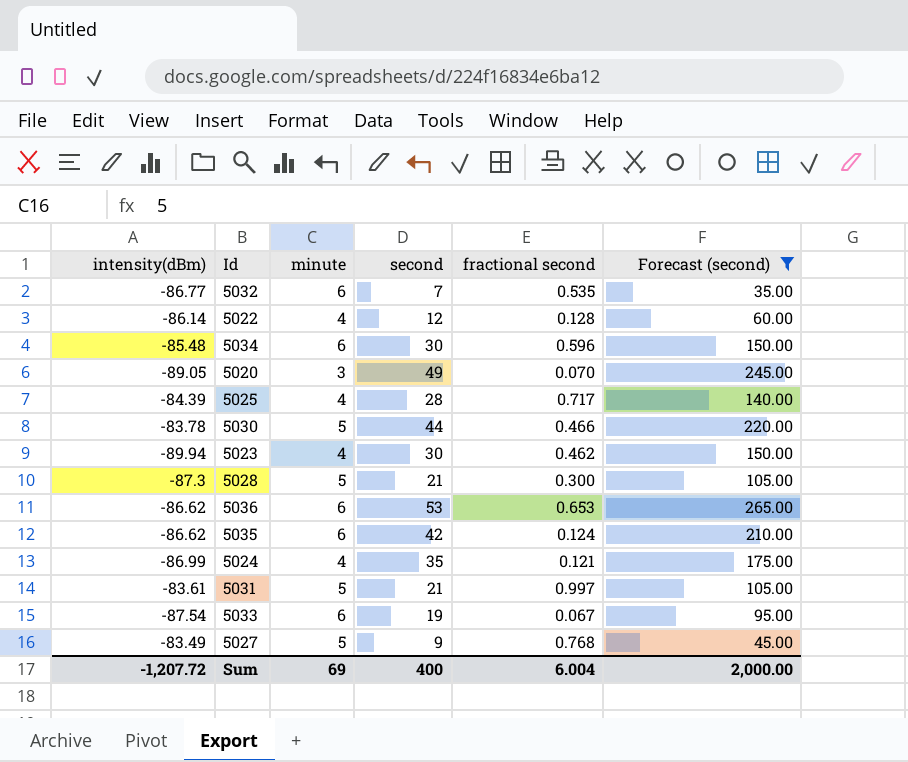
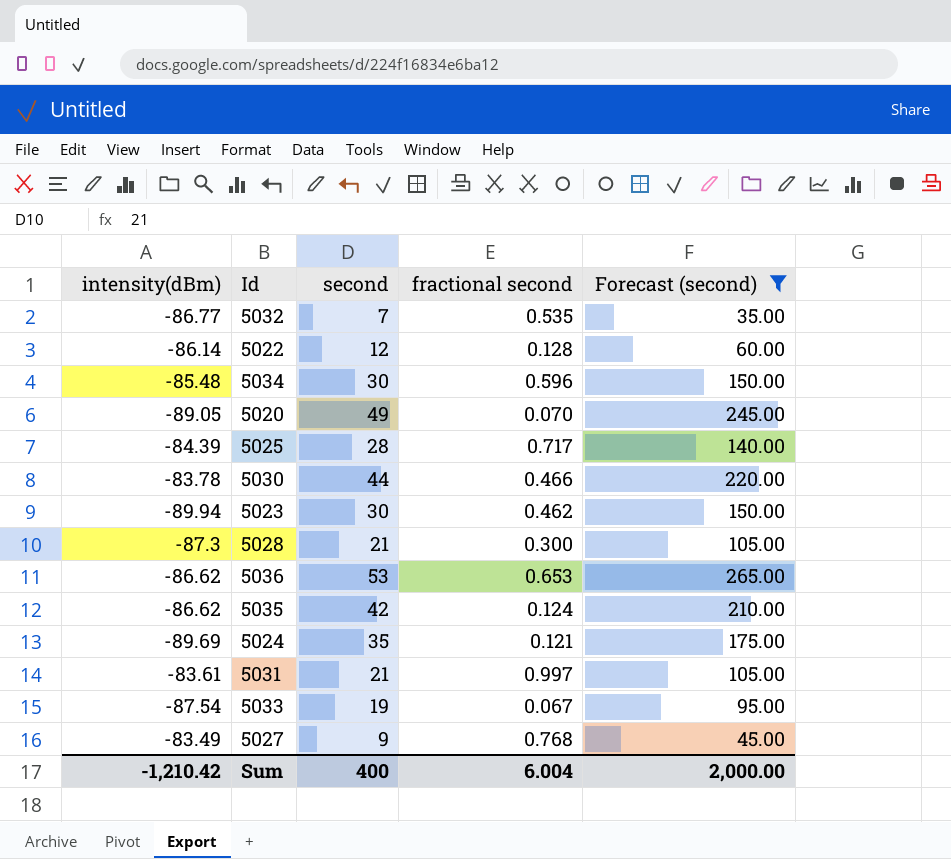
column minute | position: 3 -> none
5024 | intensity(dBm): -86.99 -> -89.69
Sum | intensity(dBm): -1,207.72 -> -1,210.42

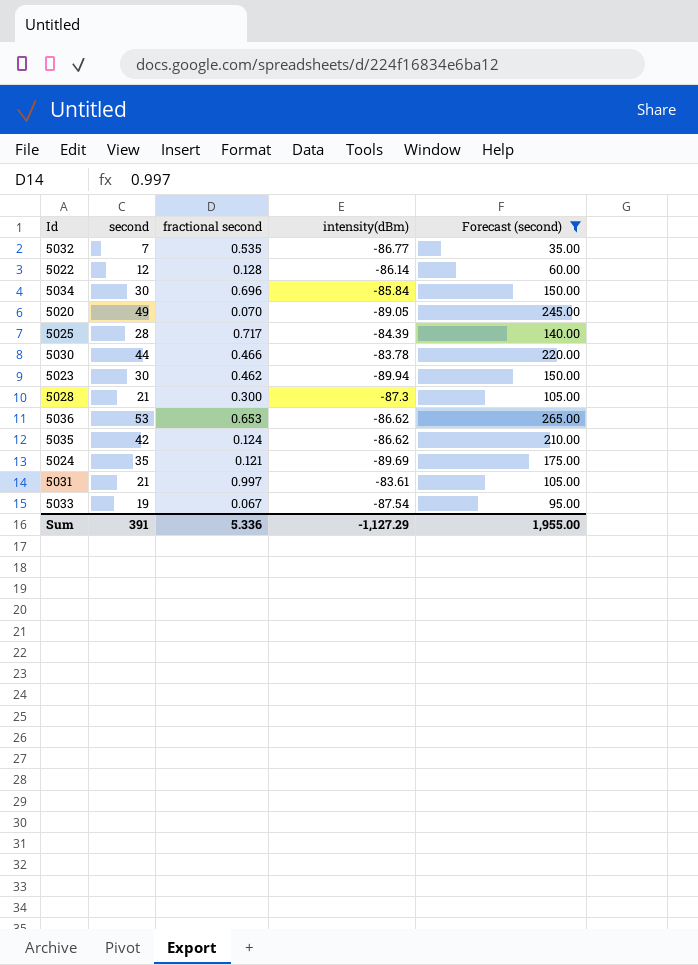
column intensity(dBm) | position: 1 -> 4
row 5027: -83.49 | 9 | 0.768 | 45.00 -> none
5034 | fractional second: 0.596 -> 0.696
5034 | intensity(dBm): -85.48 -> -85.84
Sum | second: 400 -> 391
Sum | fractional second: 6.004 -> 5.336
Sum | intensity(dBm): -1,210.42 -> -1,127.29
Sum | Forecast (second): 2,000.00 -> 1,955.00

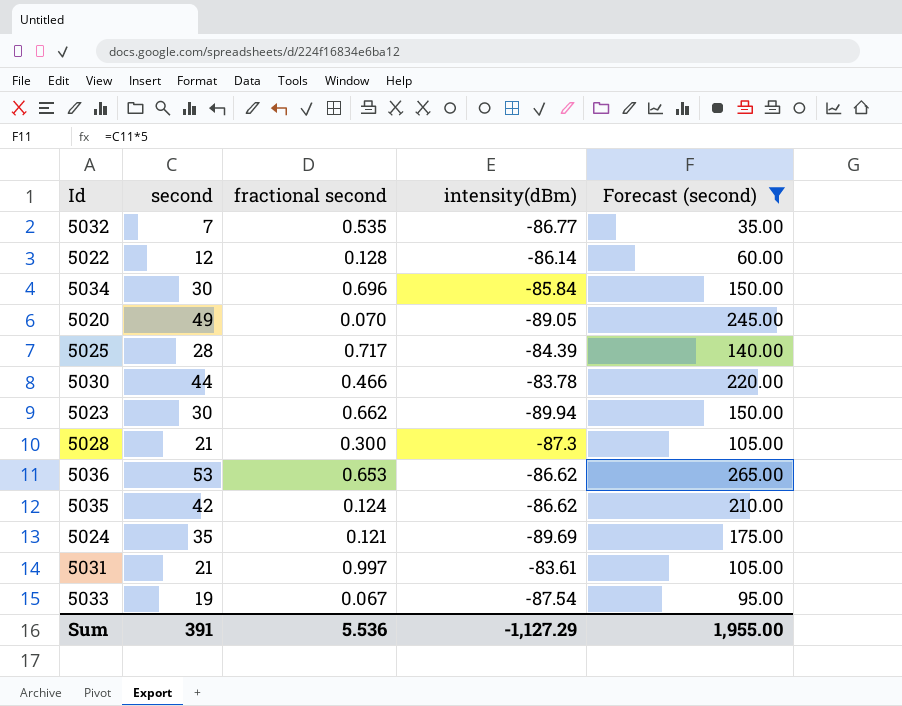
5023 | fractional second: 0.462 -> 0.662
Sum | fractional second: 5.336 -> 5.536

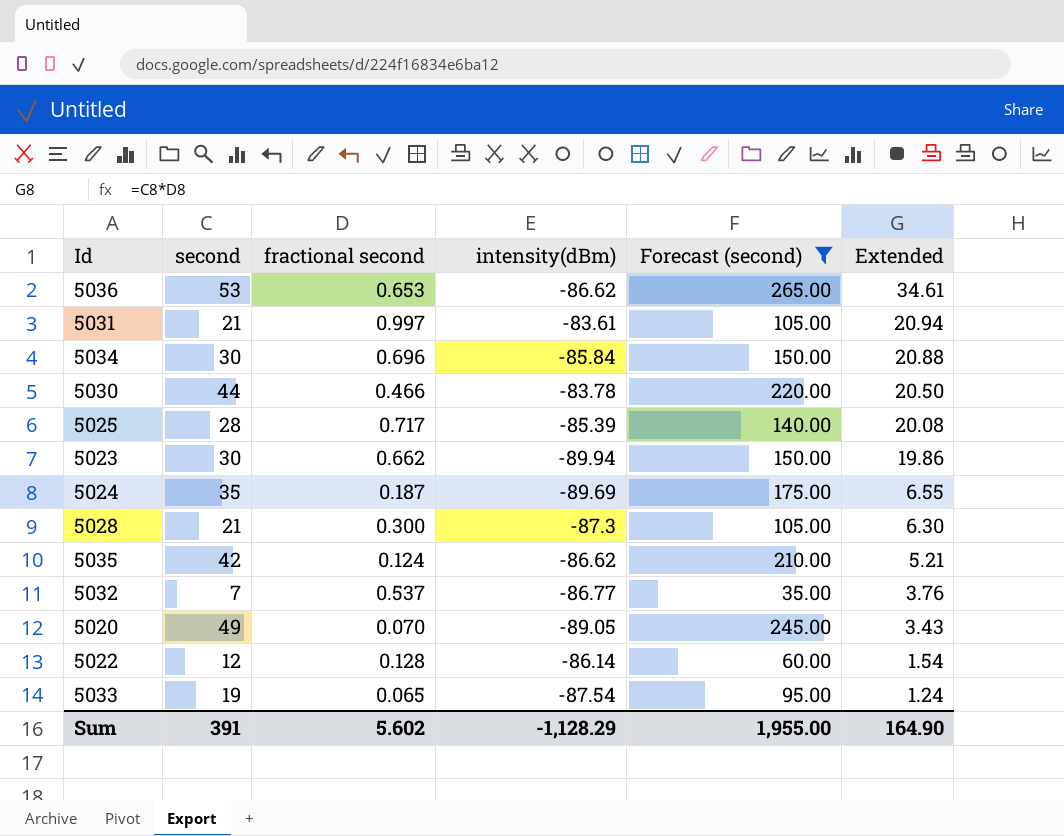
row order: none -> Extended descending
column Extended | formula: none -> [second] * [fractional second]
5025 | intensity(dBm): -84.39 -> -85.39
5024 | fractional second: 0.121 -> 0.187
5032 | fractional second: 0.535 -> 0.537
5033 | fractional second: 0.067 -> 0.065
Sum | fractional second: 5.536 -> 5.602
Sum | intensity(dBm): -1,127.29 -> -1,128.29

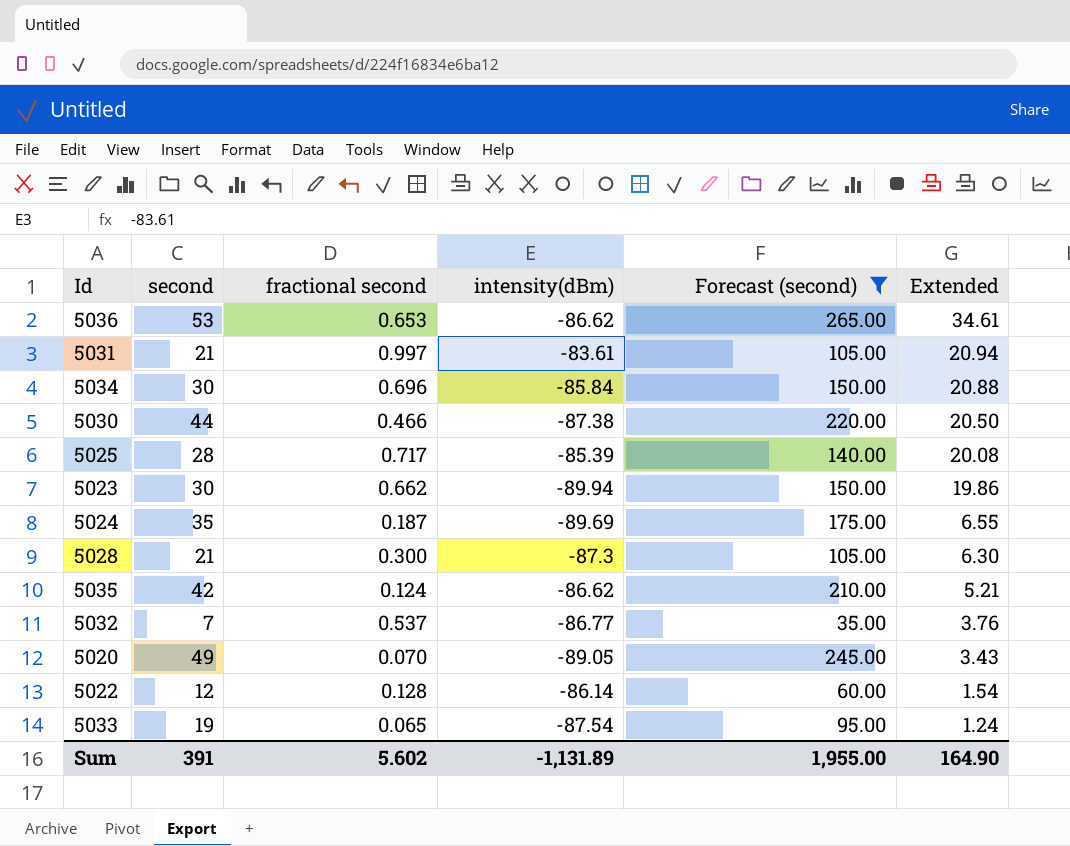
5030 | intensity(dBm): -83.78 -> -87.38
Sum | intensity(dBm): -1,128.29 -> -1,131.89

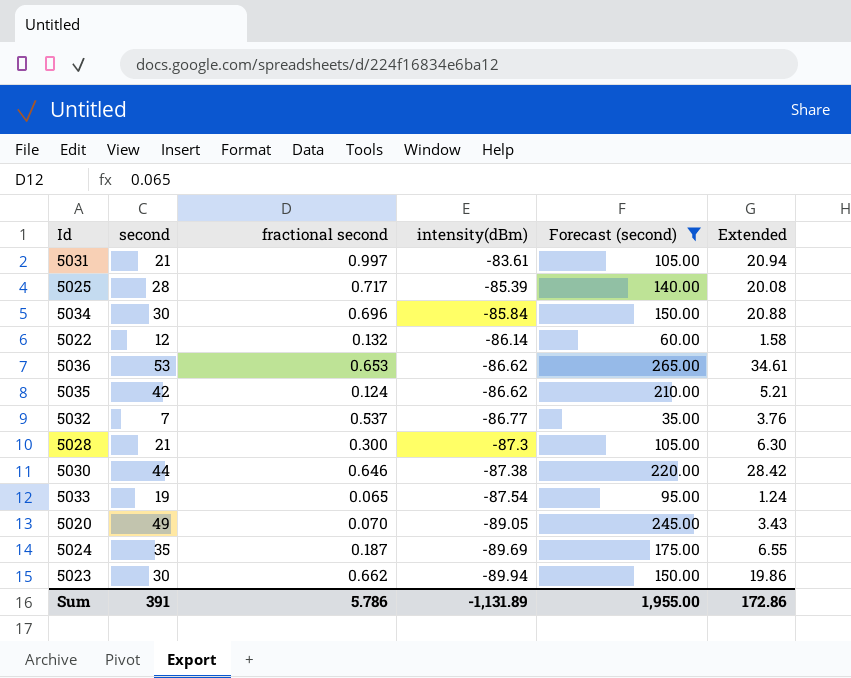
row order: Extended descending -> intensity(dBm) descending
5022 | fractional second: 0.128 -> 0.132
5022 | Extended: 1.54 -> 1.58
5030 | fractional second: 0.466 -> 0.646
5030 | Extended: 20.50 -> 28.42
Sum | fractional second: 5.602 -> 5.786
Sum | Extended: 164.90 -> 172.86

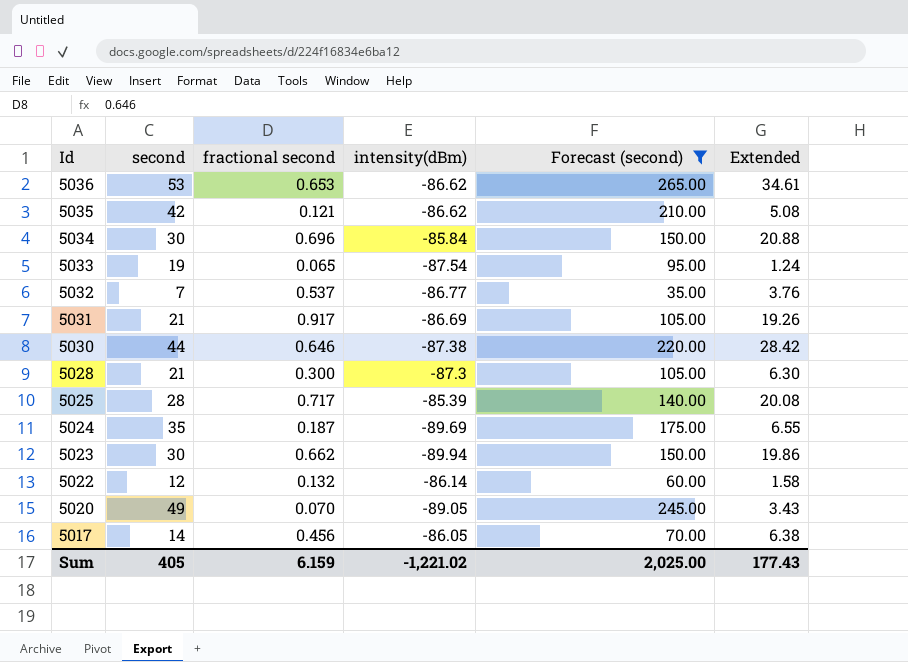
row order: intensity(dBm) descending -> Id descending
5035 | fractional second: 0.124 -> 0.121
5035 | Extended: 5.21 -> 5.08
5031 | fractional second: 0.997 -> 0.917
5031 | intensity(dBm): -83.61 -> -86.69
5031 | Extended: 20.94 -> 19.26
row 5017: none -> 14 | 0.456 | -86.05 | 70.00 | 6.38
Sum | second: 391 -> 405
Sum | fractional second: 5.786 -> 6.159
Sum | intensity(dBm): -1,131.89 -> -1,221.02
Sum | Forecast (second): 1,955.00 -> 2,025.00
Sum | Extended: 172.86 -> 177.43

